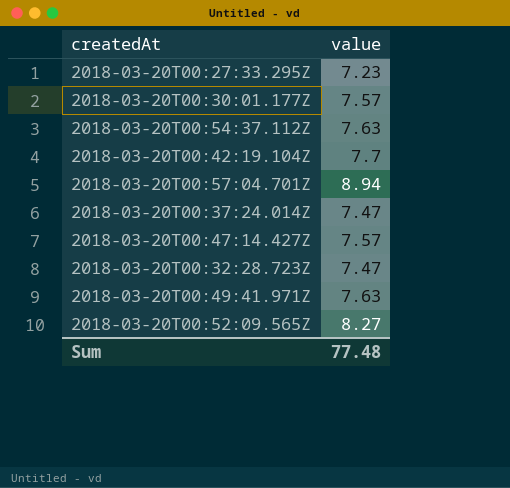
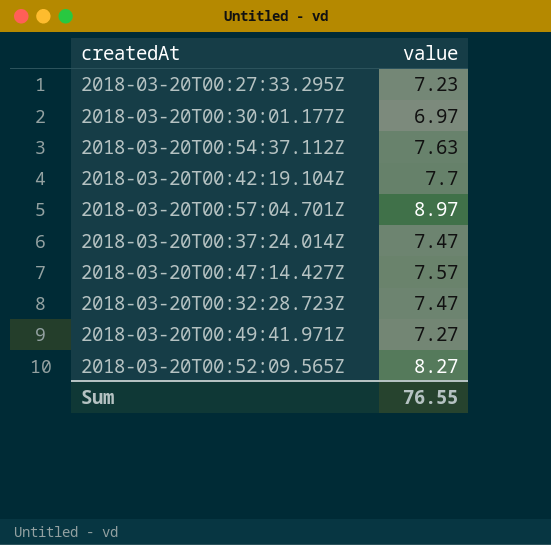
2018-03-20T00:30:01.177Z | value: 7.57 -> 6.97
2018-03-20T00:57:04.701Z | value: 8.94 -> 8.97
2018-03-20T00:49:41.971Z | value: 7.63 -> 7.27
Sum | value: 77.48 -> 76.55

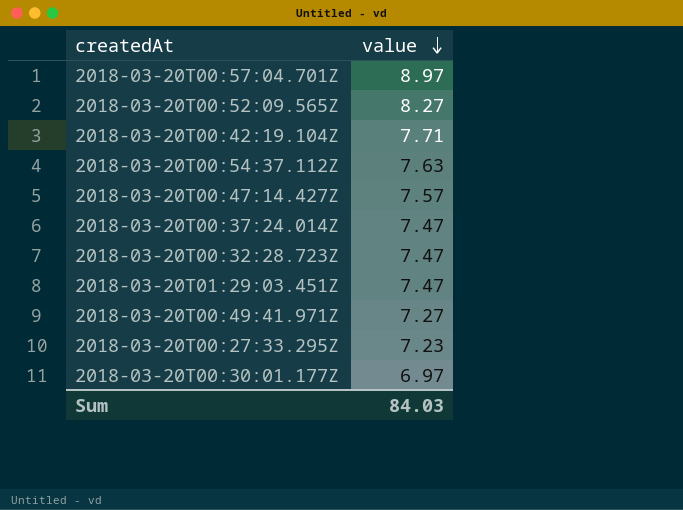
row order: none -> value descending
2018-03-20T00:42:19.104Z | value: 7.7 -> 7.71
row 2018-03-20T01:29:03.451Z: none -> 7.47
Sum | value: 76.55 -> 84.03

